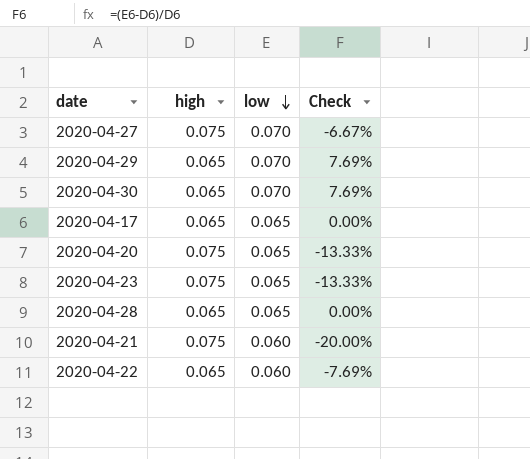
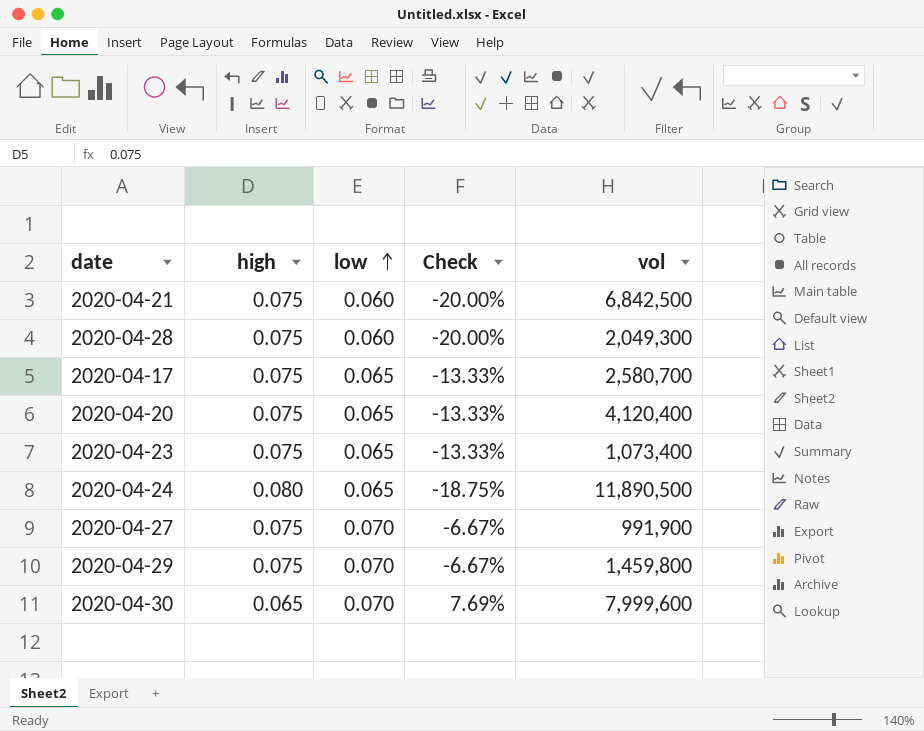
row order: low descending -> low ascending
column vol | position: none -> 5
row 2020-04-22: 0.065 | 0.060 | -7.69% -> none
2020-04-28 | high: 0.065 -> 0.075
2020-04-28 | low: 0.065 -> 0.060
2020-04-28 | Check: 0.00% -> -20.00%
2020-04-17 | high: 0.065 -> 0.075
2020-04-17 | Check: 0.00% -> -13.33%
row 2020-04-24: none -> 0.080 | 0.065 | -18.75% | 11,890,500
2020-04-29 | high: 0.065 -> 0.075
2020-04-29 | Check: 7.69% -> -6.67%

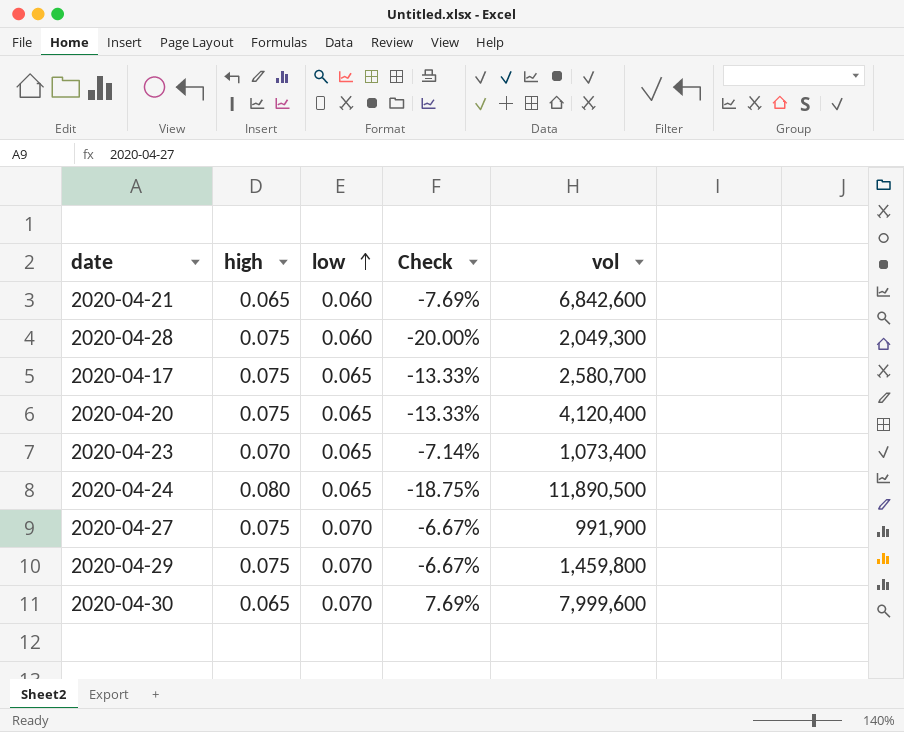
2020-04-21 | high: 0.075 -> 0.065
2020-04-21 | Check: -20.00% -> -7.69%
2020-04-21 | vol: 6,842,500 -> 6,842,600
2020-04-23 | high: 0.075 -> 0.070
2020-04-23 | Check: -13.33% -> -7.14%

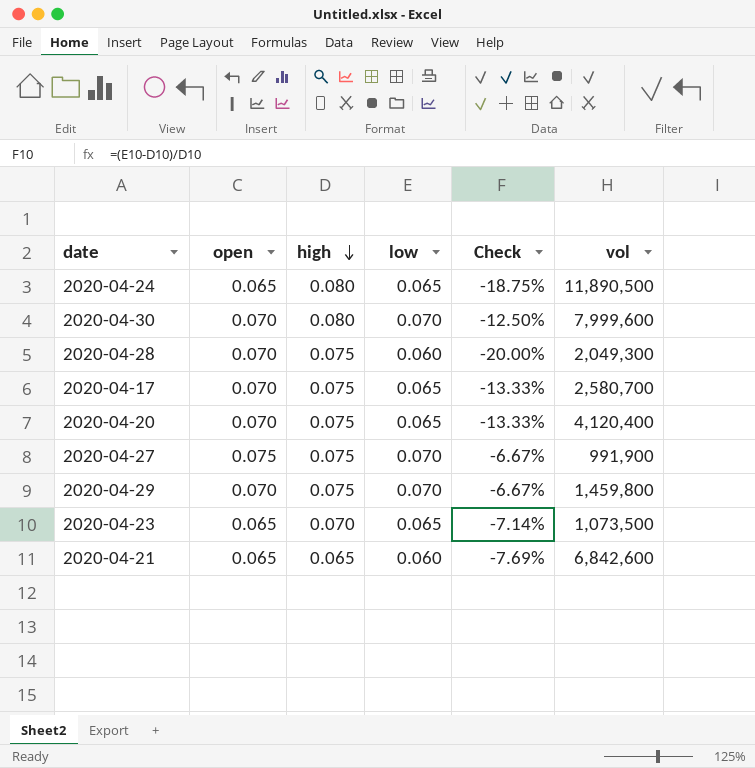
row order: low ascending -> high descending
column open | position: none -> 2
2020-04-30 | high: 0.065 -> 0.080
2020-04-30 | Check: 7.69% -> -12.50%
2020-04-23 | vol: 1,073,400 -> 1,073,500

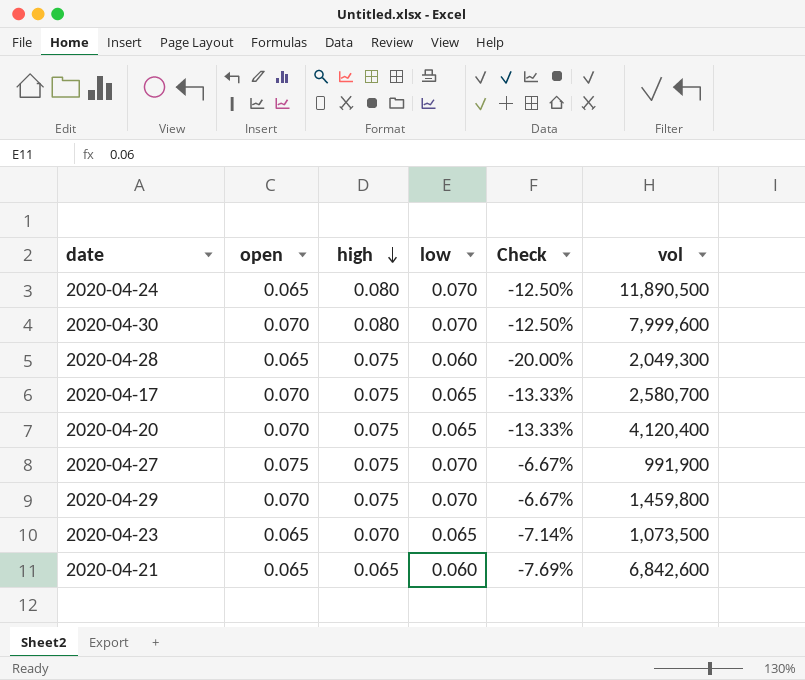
2020-04-24 | low: 0.065 -> 0.070
2020-04-24 | Check: -18.75% -> -12.50%
2020-04-28 | open: 0.070 -> 0.065

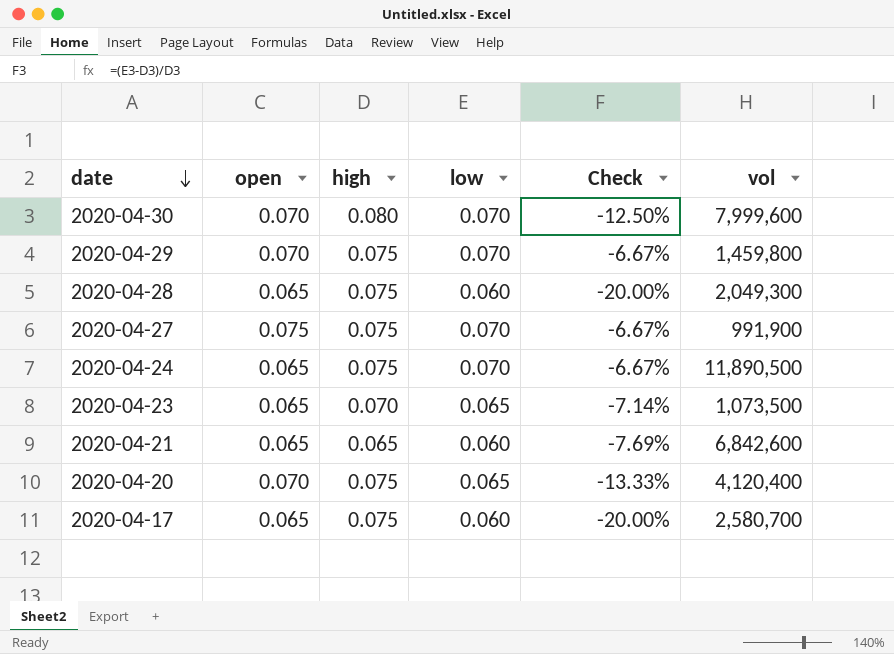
row order: high descending -> date descending
2020-04-24 | high: 0.080 -> 0.075
2020-04-24 | Check: -12.50% -> -6.67%
2020-04-17 | open: 0.070 -> 0.065
2020-04-17 | low: 0.065 -> 0.060
2020-04-17 | Check: -13.33% -> -20.00%

